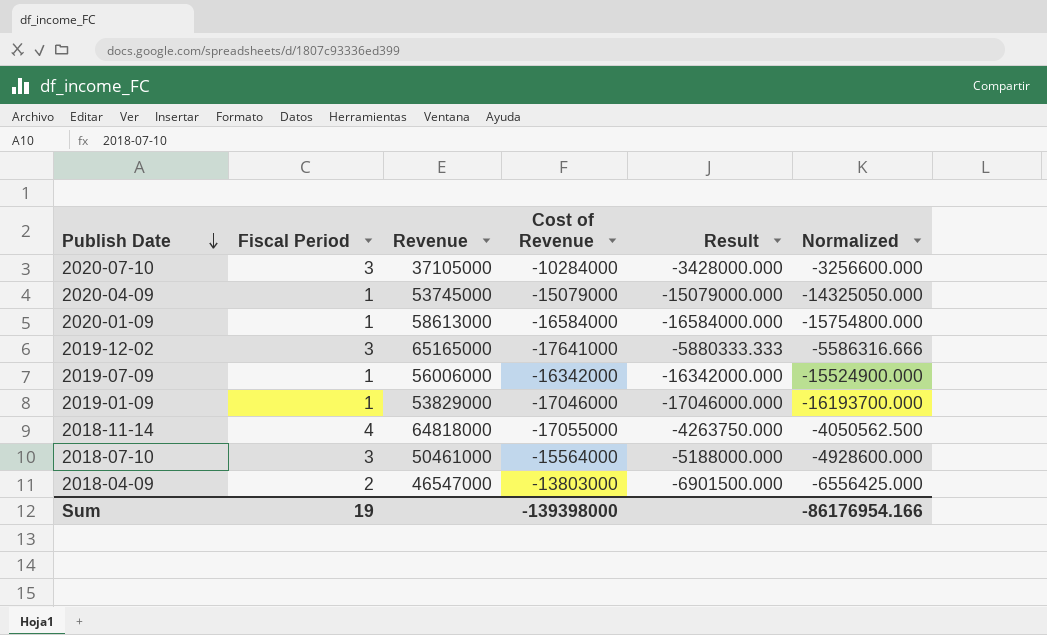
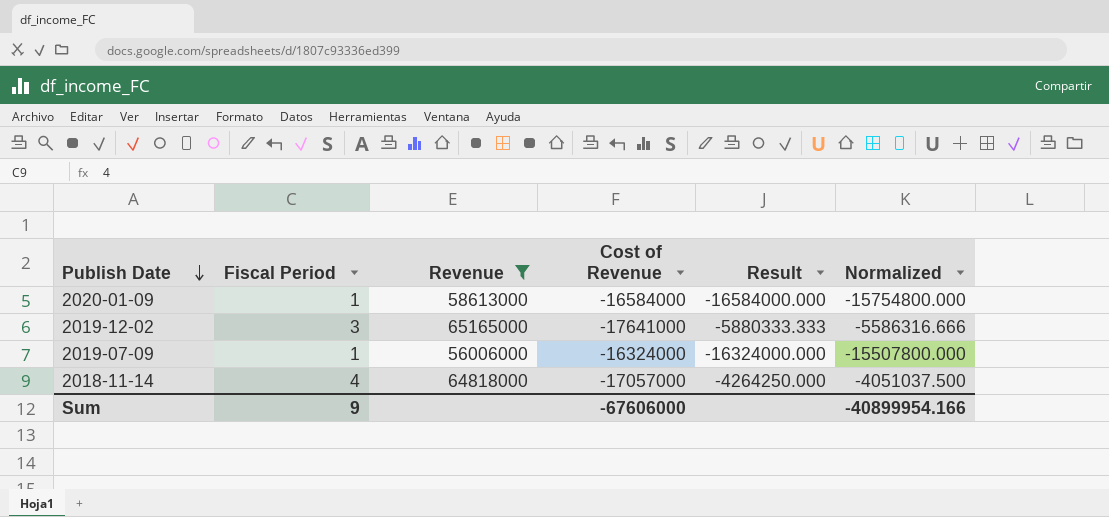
filter: none -> Revenue >= 56006000
2019-07-09 | Cost of Revenue: -16342000 -> -16324000
2019-07-09 | Result: -16342000.000 -> -16324000.000
2019-07-09 | Normalized: -15524900.000 -> -15507800.000
2018-11-14 | Cost of Revenue: -17055000 -> -17057000
2018-11-14 | Result: -4263750.000 -> -4264250.000
2018-11-14 | Normalized: -4050562.500 -> -4051037.500
Sum | Fiscal Period: 19 -> 9
Sum | Cost of Revenue: -139398000 -> -67606000
Sum | Normalized: -86176954.166 -> -40899954.166

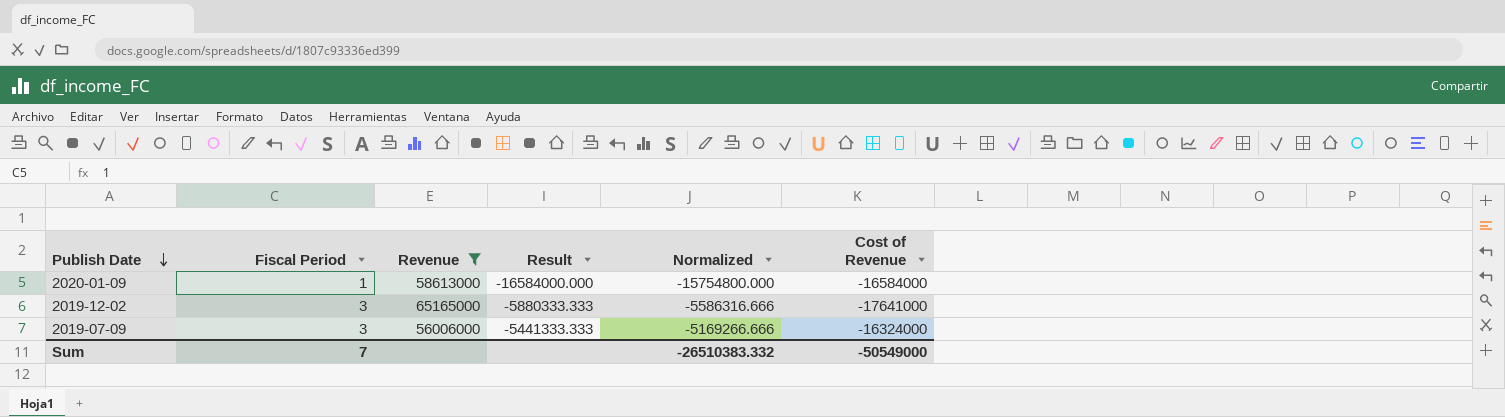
column Cost of Revenue | position: 4 -> 6
row 2018-11-14: 4 | 64818000 | -17057000 | -4264250.000 | -4051037.500 -> none
2019-07-09 | Fiscal Period: 1 -> 3
2019-07-09 | Result: -16324000.000 -> -5441333.333
2019-07-09 | Normalized: -15507800.000 -> -5169266.666
Sum | Fiscal Period: 9 -> 7
Sum | Normalized: -40899954.166 -> -26510383.332
Sum | Cost of Revenue: -67606000 -> -50549000

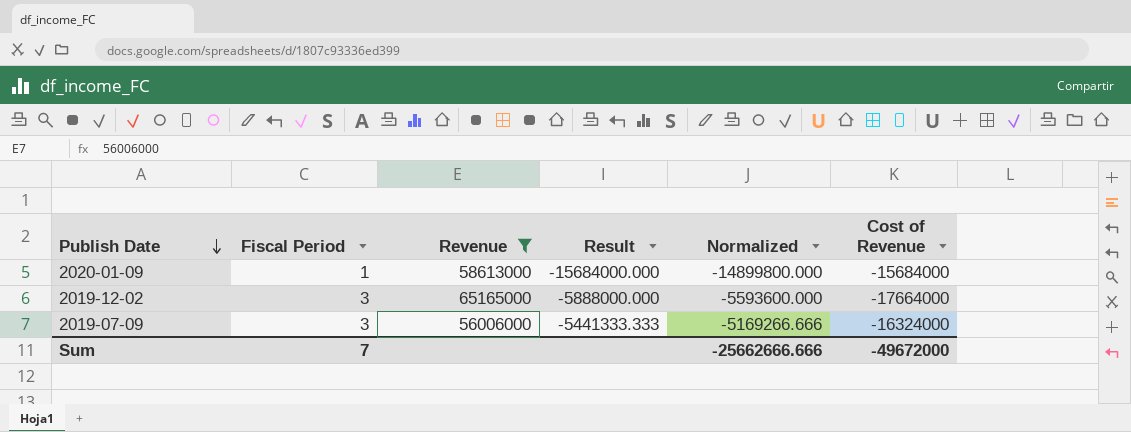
2020-01-09 | Result: -16584000.000 -> -15684000.000
2020-01-09 | Normalized: -15754800.000 -> -14899800.000
2020-01-09 | Cost of Revenue: -16584000 -> -15684000
2019-12-02 | Result: -5880333.333 -> -5888000.000
2019-12-02 | Normalized: -5586316.666 -> -5593600.000
2019-12-02 | Cost of Revenue: -17641000 -> -17664000
Sum | Normalized: -26510383.332 -> -25662666.666
Sum | Cost of Revenue: -50549000 -> -49672000

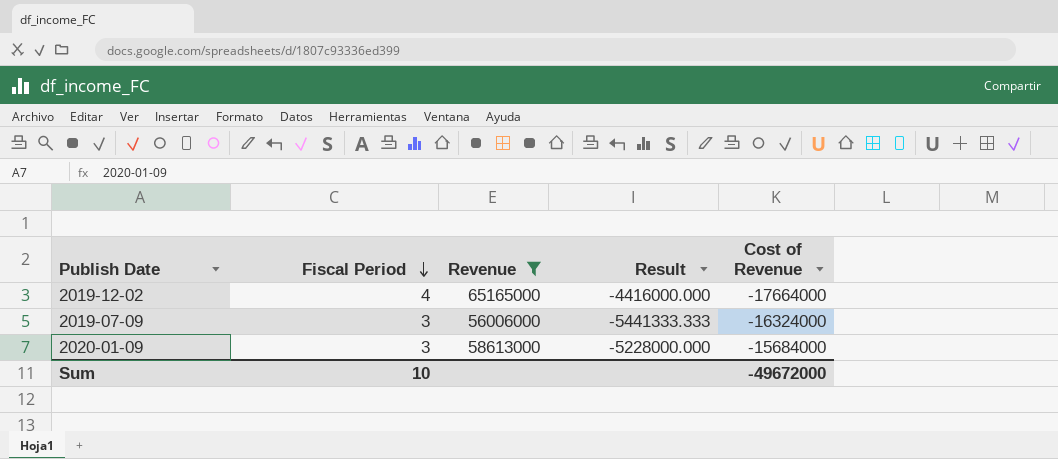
row order: Publish Date descending -> Fiscal Period descending
column Normalized | formula: [Result] * 0.95 -> none
2019-12-02 | Fiscal Period: 3 -> 4
2019-12-02 | Result: -5888000.000 -> -4416000.000
2020-01-09 | Fiscal Period: 1 -> 3
2020-01-09 | Result: -15684000.000 -> -5228000.000
Sum | Fiscal Period: 7 -> 10

